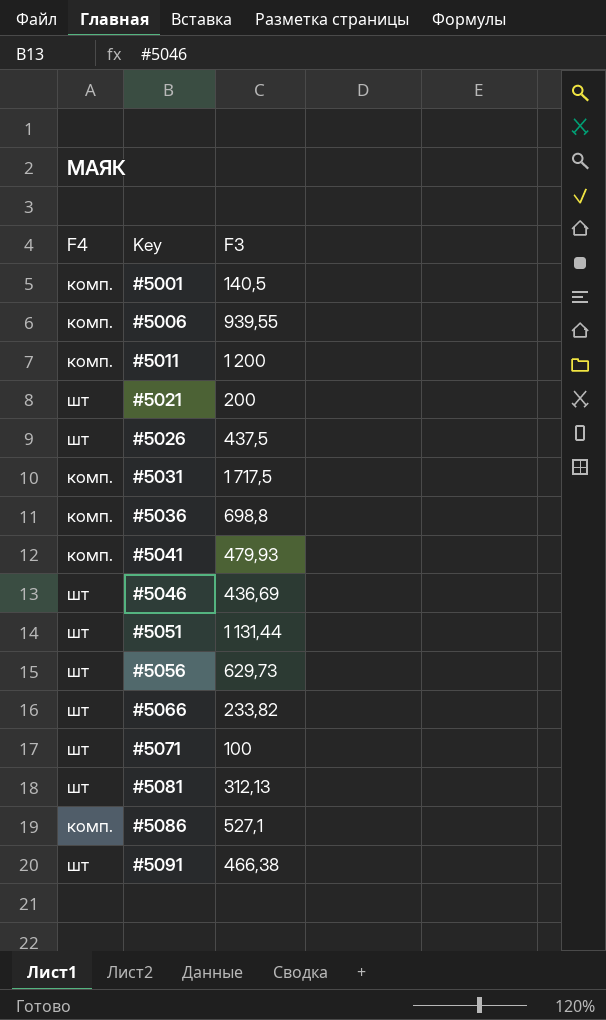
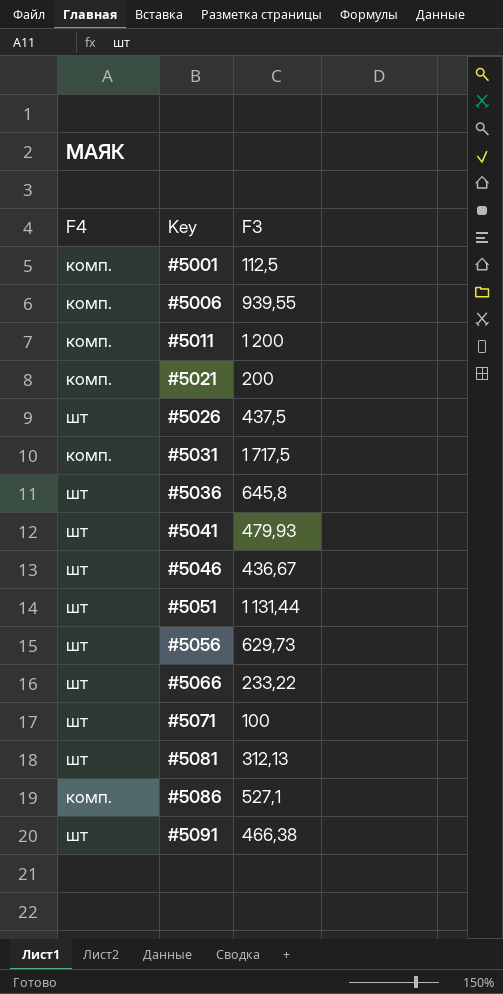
#5001 | F3: 140,5 -> 112,5
#5021 | F4: шт -> комп.
#5036 | F4: комп. -> шт
#5036 | F3: 698,8 -> 645,8
#5041 | F4: комп. -> шт
#5046 | F3: 436,69 -> 436,67
#5066 | F3: 233,82 -> 233,22

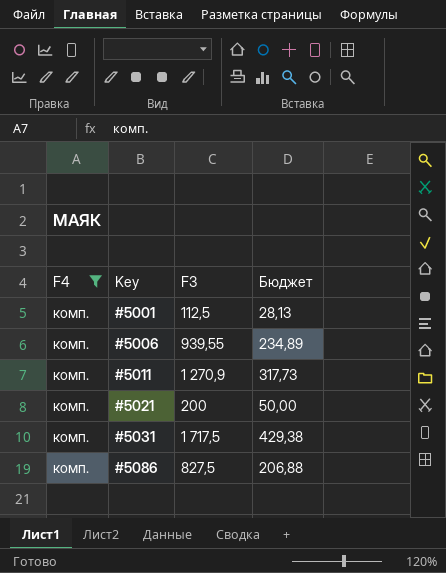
filter: none -> F4 = комп.
column Бюджет | formula: none -> [F3] * 0,25
#5011 | F3: 1 200 -> 1 270,9
#5086 | F3: 527,1 -> 827,5

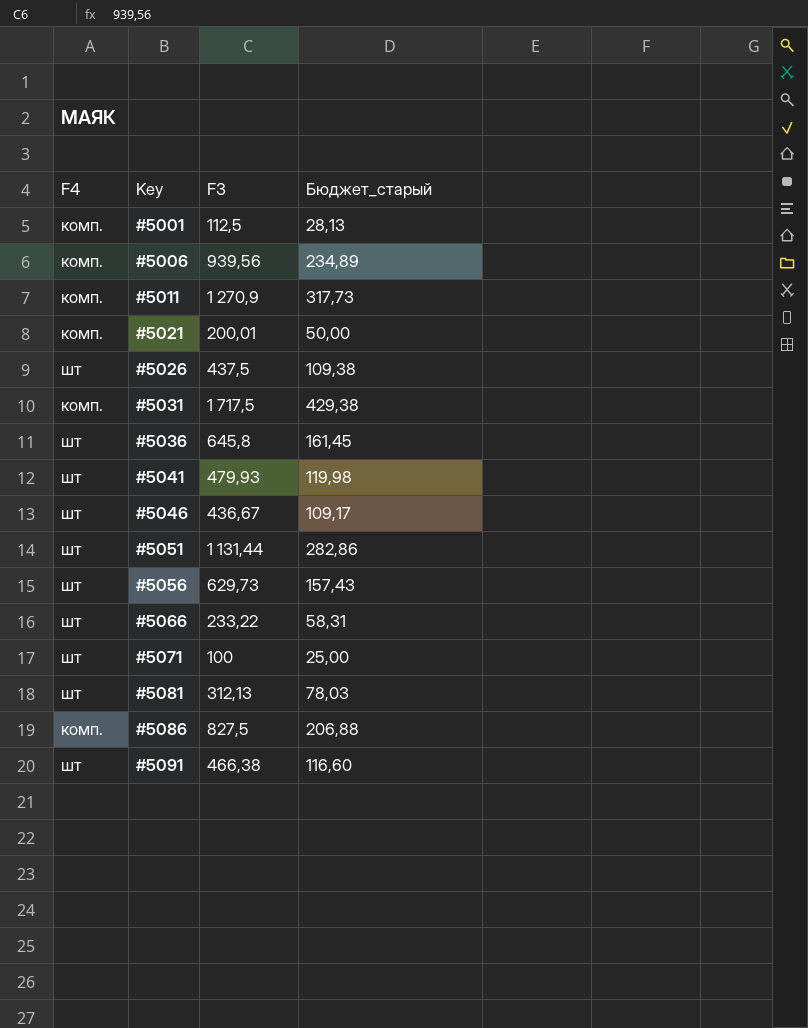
filter: F4 = комп. -> none
column name: Бюджет -> Бюджет_старый
#5006 | F3: 939,55 -> 939,56
#5021 | F3: 200 -> 200,01

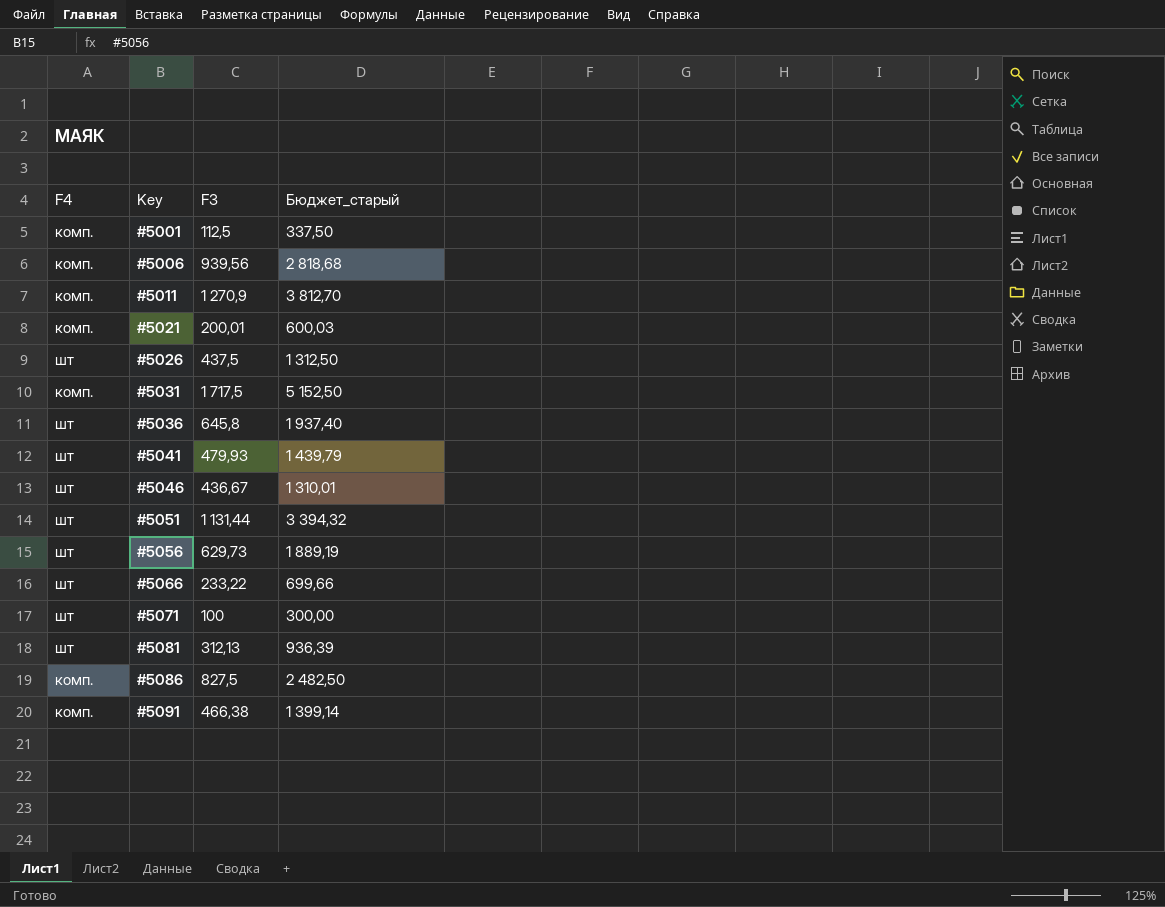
column Бюджет_старый | formula: [F3] * 0,25 -> [F3] * 3
#5091 | F4: шт -> комп.

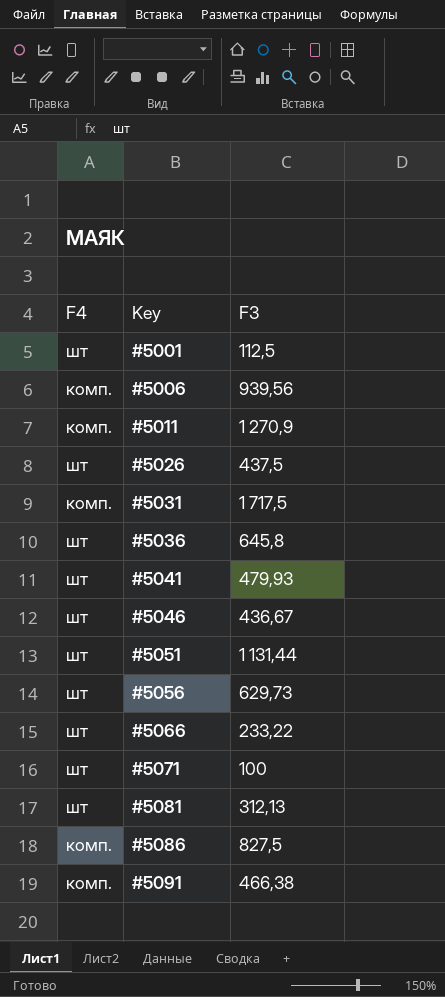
column Бюджет_старый | formula: [F3] * 3 -> none
row #5021: комп. | 200,01 | 600,03 -> none
#5001 | F4: комп. -> шт

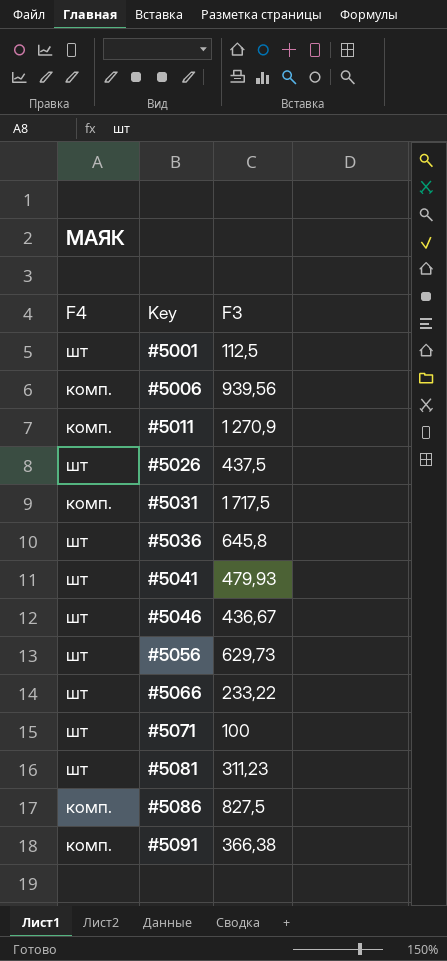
row #5051: шт | 1 131,44 -> none
#5081 | F3: 312,13 -> 311,23
#5091 | F3: 466,38 -> 366,38

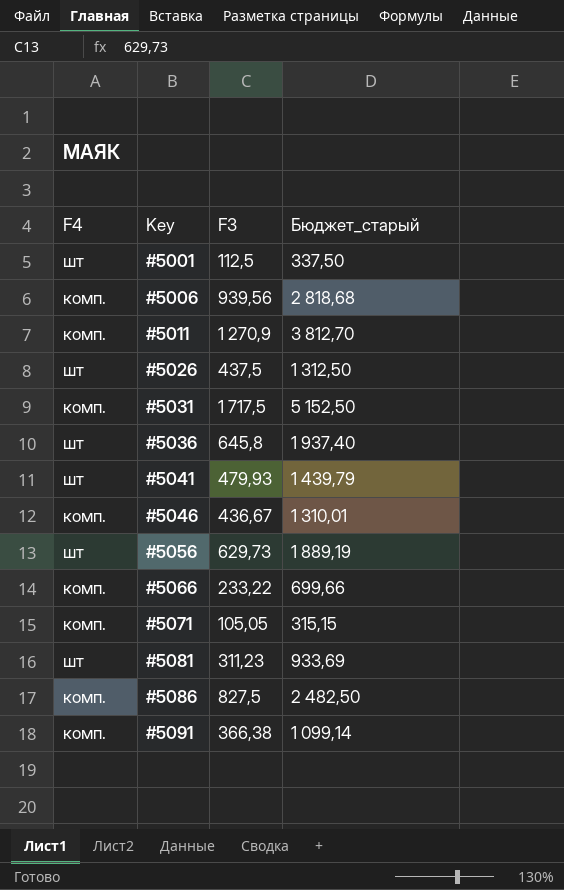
column Бюджет_старый | formula: none -> [F3] * 3
#5046 | F4: шт -> комп.
#5066 | F4: шт -> комп.
#5071 | F4: шт -> комп.
#5071 | F3: 100 -> 105,05

